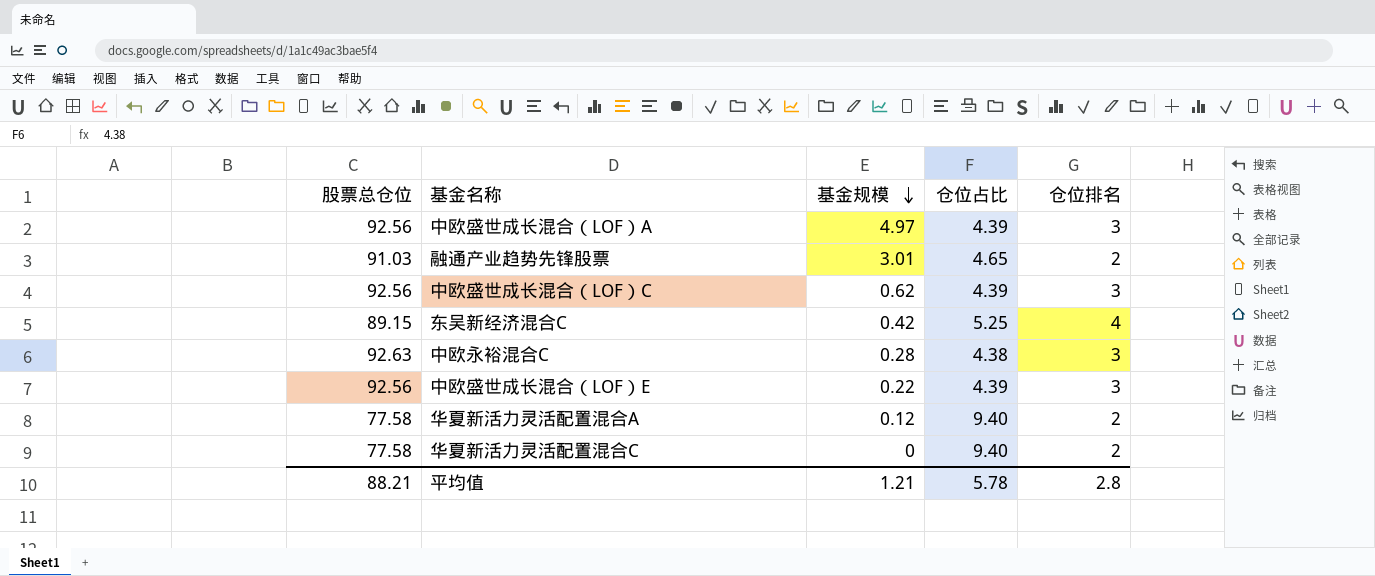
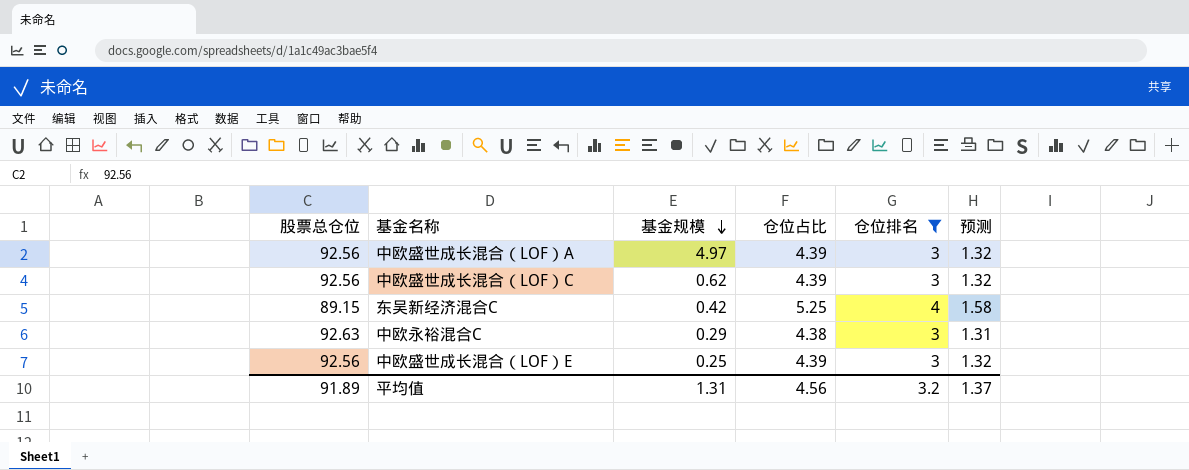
filter: none -> 仓位排名 != 2
column 预测 | formula: none -> [仓位占比] * 0.3
中欧永裕混合C | 基金规模: 0.28 -> 0.29
中欧盛世成长混合（LOF）E | 基金规模: 0.22 -> 0.25
平均值 | 股票总仓位: 88.21 -> 91.89
平均值 | 基金规模: 1.21 -> 1.31
平均值 | 仓位占比: 5.78 -> 4.56
平均值 | 仓位排名: 2.8 -> 3.2

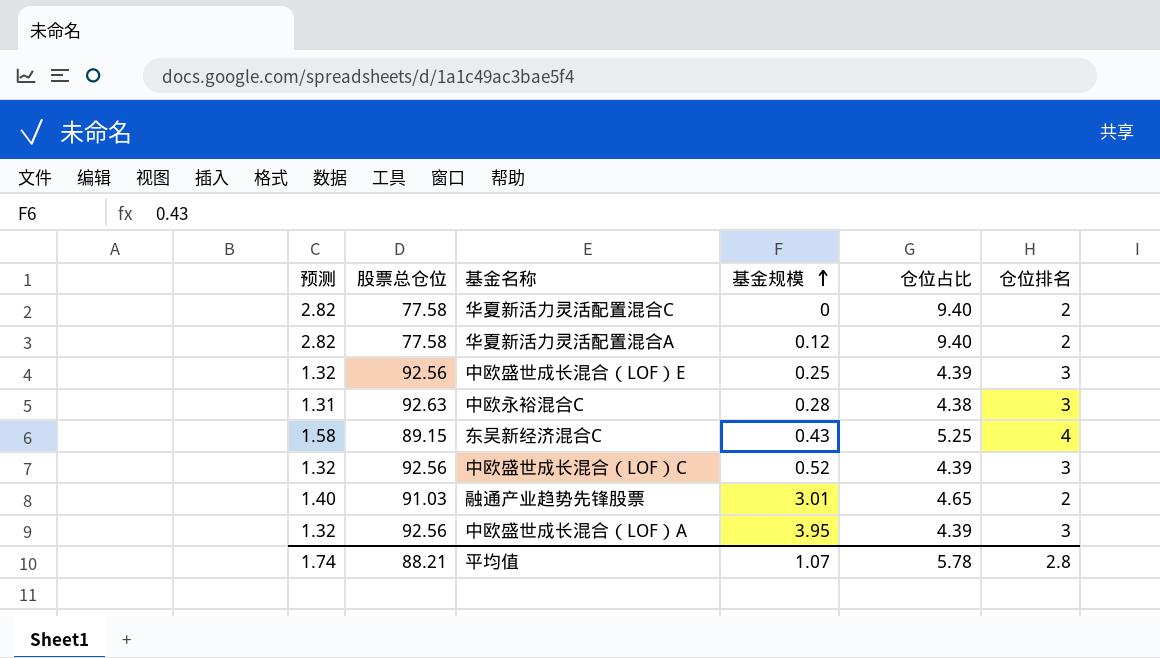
filter: 仓位排名 != 2 -> none
row order: 基金规模 descending -> 基金规模 ascending
column 预测 | position: 6 -> 1
中欧永裕混合C | 基金规模: 0.29 -> 0.28
东吴新经济混合C | 基金规模: 0.42 -> 0.43
中欧盛世成长混合（LOF）C | 基金规模: 0.62 -> 0.52
中欧盛世成长混合（LOF）A | 基金规模: 4.97 -> 3.95
平均值 | 预测: 1.37 -> 1.74
平均值 | 股票总仓位: 91.89 -> 88.21
平均值 | 基金规模: 1.31 -> 1.07
平均值 | 仓位占比: 4.56 -> 5.78
平均值 | 仓位排名: 3.2 -> 2.8

